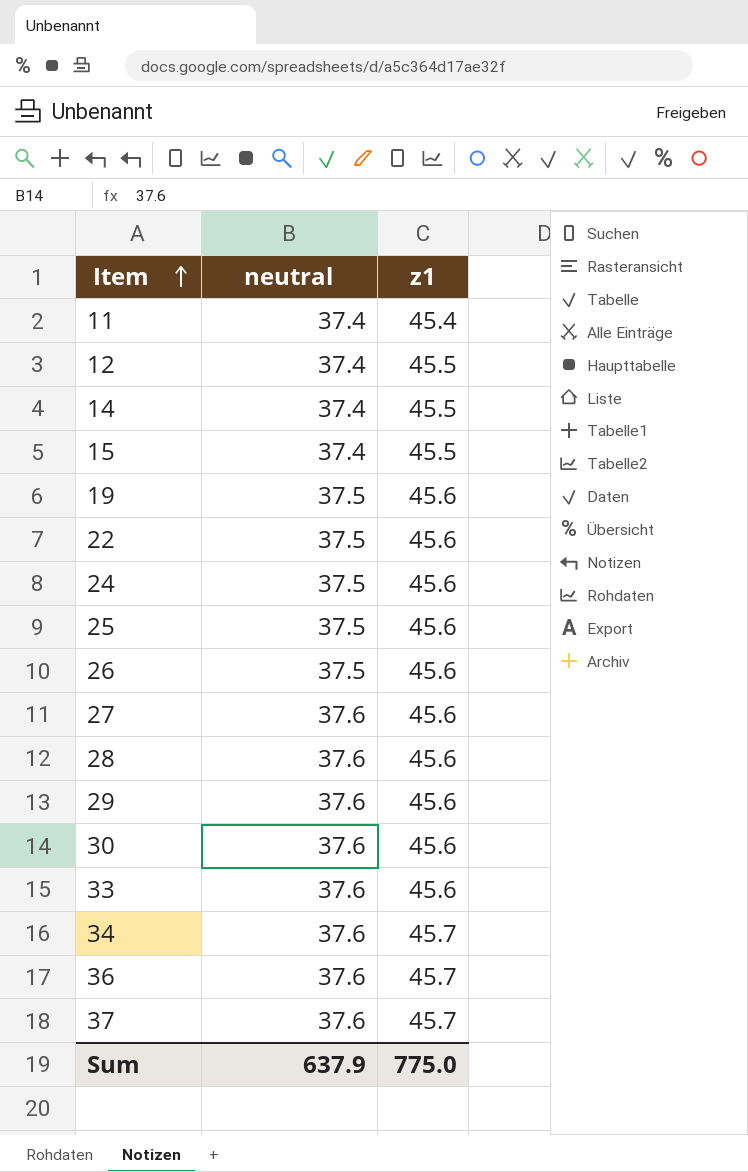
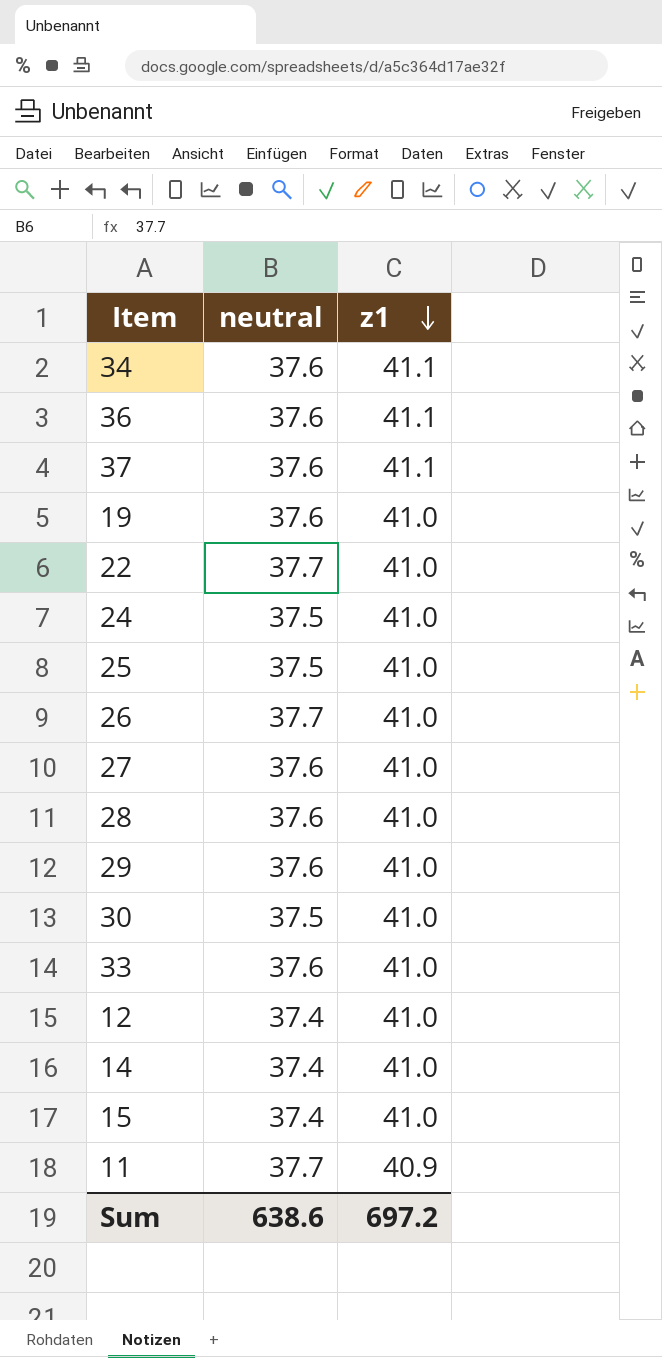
row order: Item ascending -> z1 descending
34 | z1: 45.7 -> 41.1
36 | z1: 45.7 -> 41.1
37 | z1: 45.7 -> 41.1
19 | neutral: 37.5 -> 37.6
19 | z1: 45.6 -> 41.0
22 | neutral: 37.5 -> 37.7
22 | z1: 45.6 -> 41.0
24 | z1: 45.6 -> 41.0
25 | z1: 45.6 -> 41.0
26 | neutral: 37.5 -> 37.7
26 | z1: 45.6 -> 41.0
27 | z1: 45.6 -> 41.0
28 | z1: 45.6 -> 41.0
29 | z1: 45.6 -> 41.0
30 | neutral: 37.6 -> 37.5
30 | z1: 45.6 -> 41.0
33 | z1: 45.6 -> 41.0
12 | z1: 45.5 -> 41.0
14 | z1: 45.5 -> 41.0
15 | z1: 45.5 -> 41.0
11 | neutral: 37.4 -> 37.7
11 | z1: 45.4 -> 40.9
Sum | neutral: 637.9 -> 638.6
Sum | z1: 775.0 -> 697.2

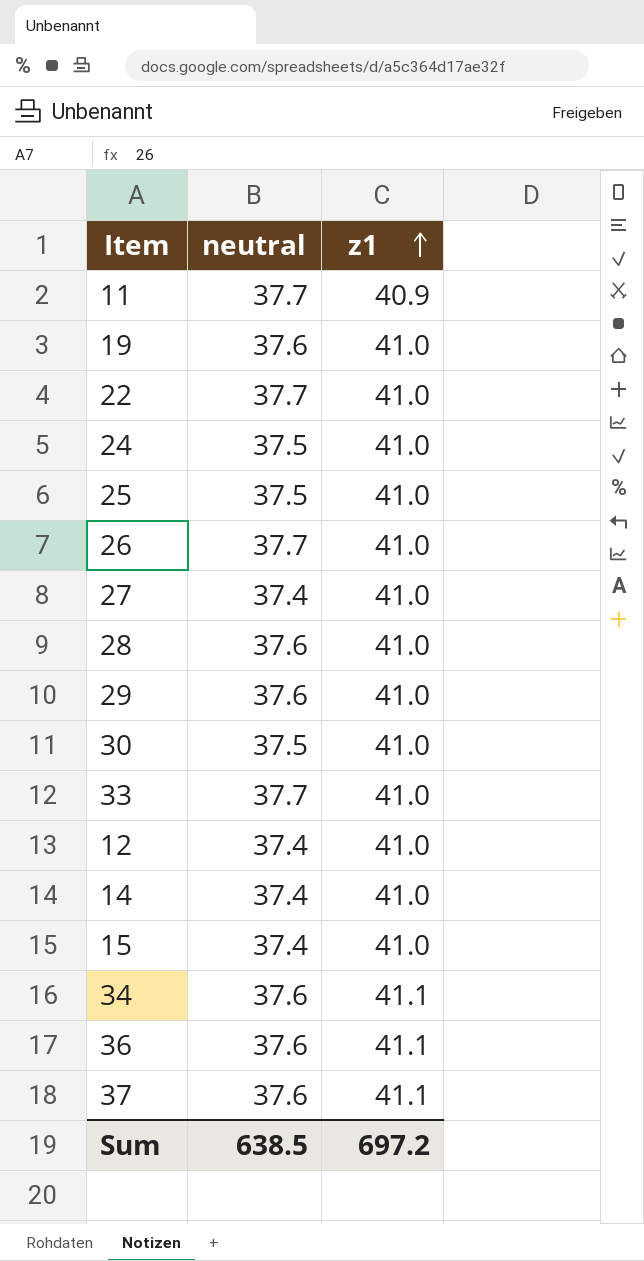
row order: z1 descending -> z1 ascending
27 | neutral: 37.6 -> 37.4
33 | neutral: 37.6 -> 37.7
Sum | neutral: 638.6 -> 638.5

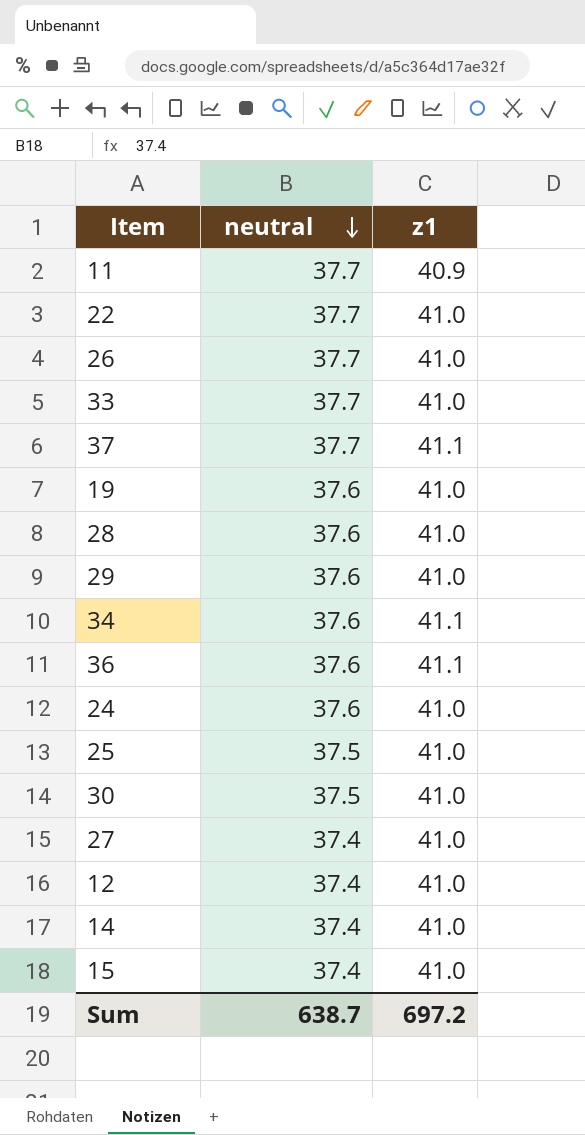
row order: z1 ascending -> neutral descending
37 | neutral: 37.6 -> 37.7
24 | neutral: 37.5 -> 37.6
Sum | neutral: 638.5 -> 638.7

